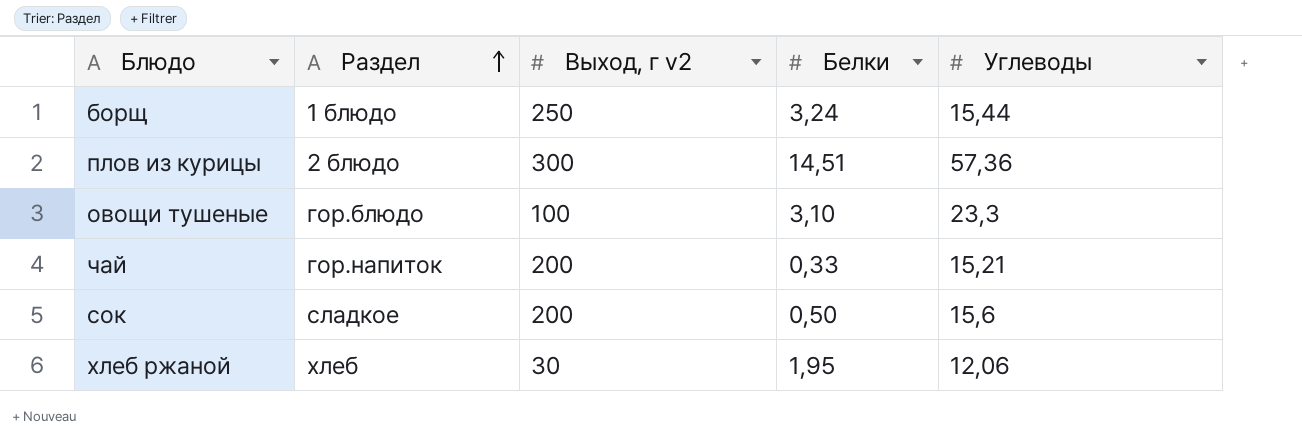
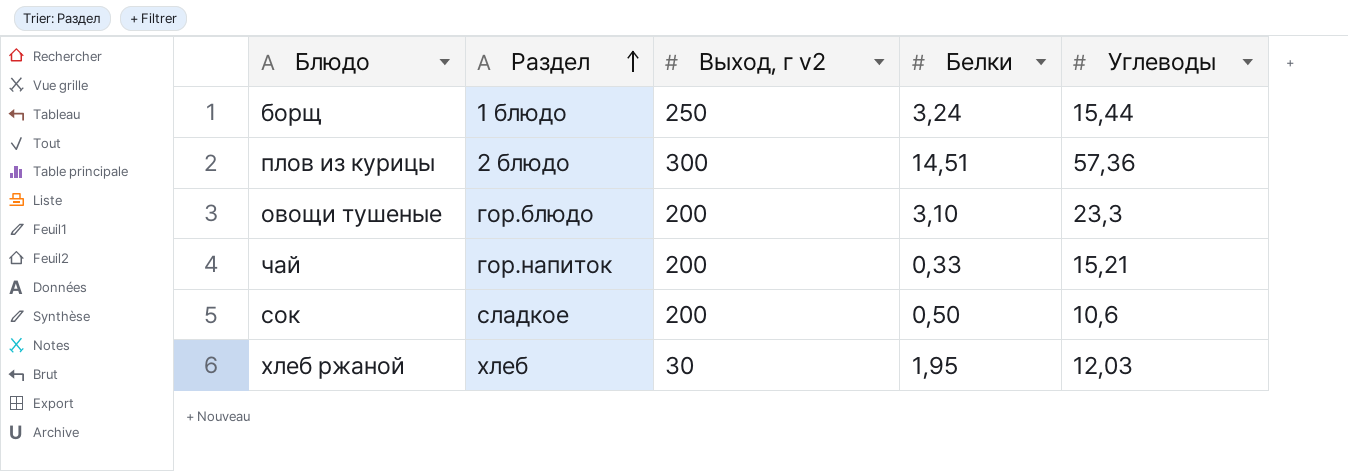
овощи тушеные | Выход, г v2: 100 -> 200
сок | Углеводы: 15,6 -> 10,6
хлеб ржаной | Углеводы: 12,06 -> 12,03

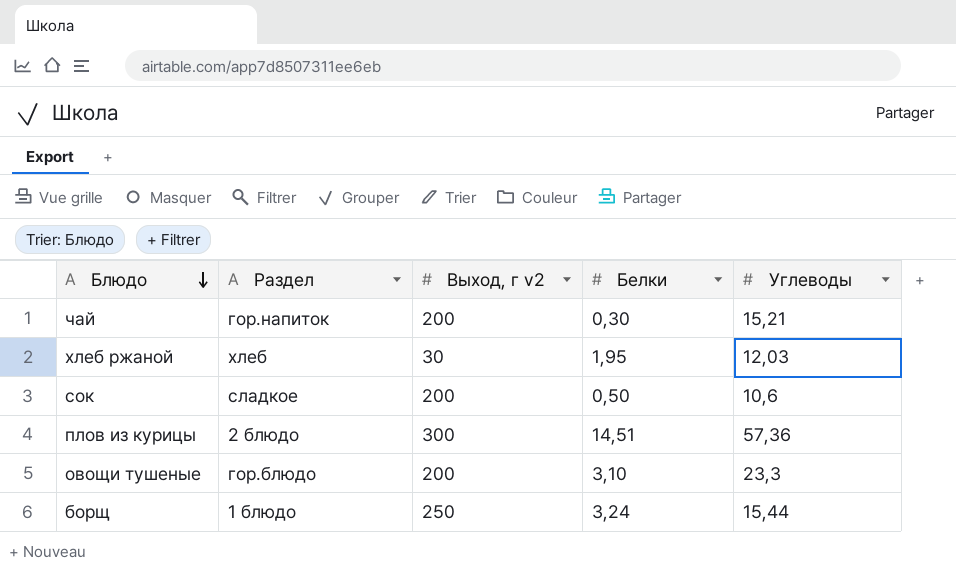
row order: Раздел ascending -> Блюдо descending
чай | Белки: 0,33 -> 0,30

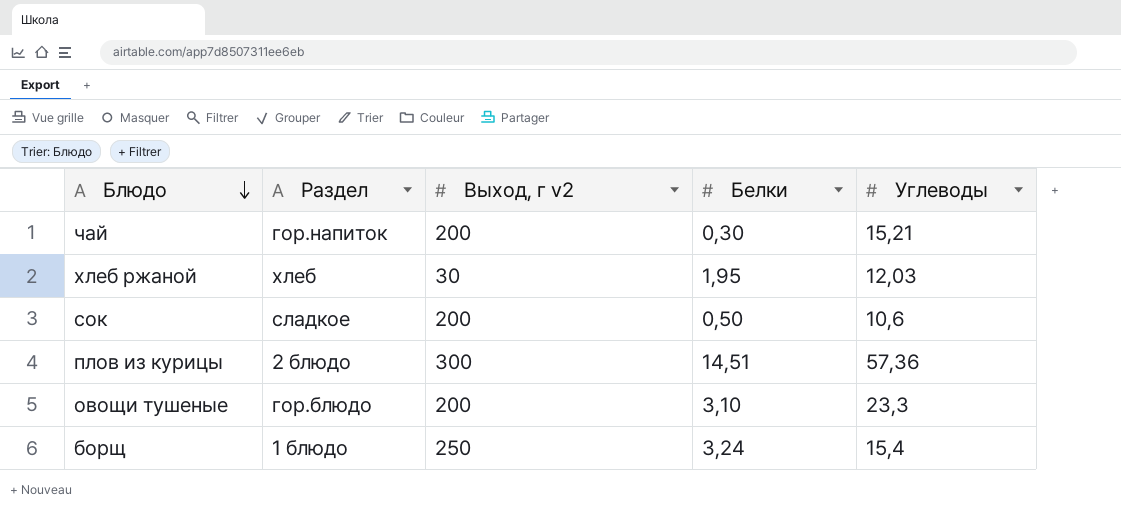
борщ | Углеводы: 15,44 -> 15,4

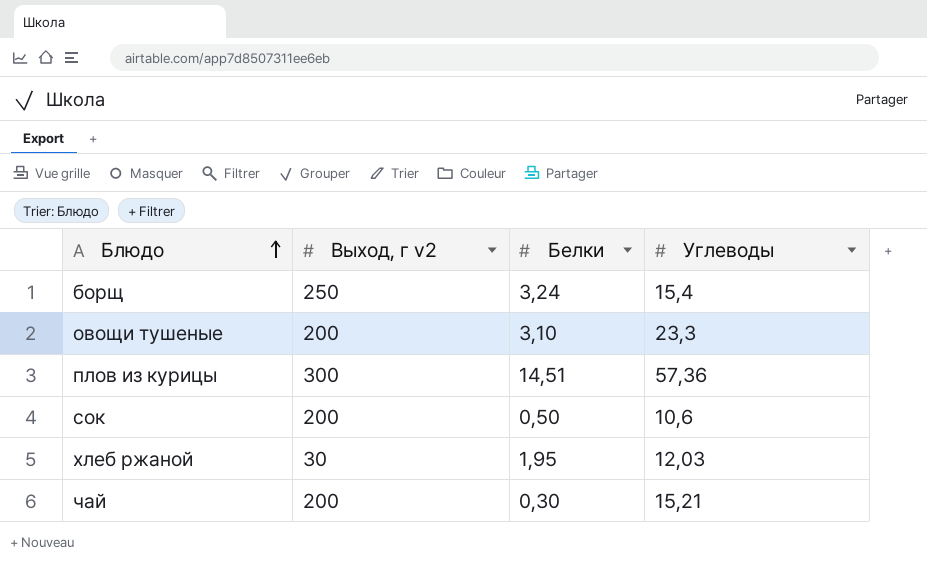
row order: Блюдо descending -> Блюдо ascending
column Раздел | position: 2 -> none

